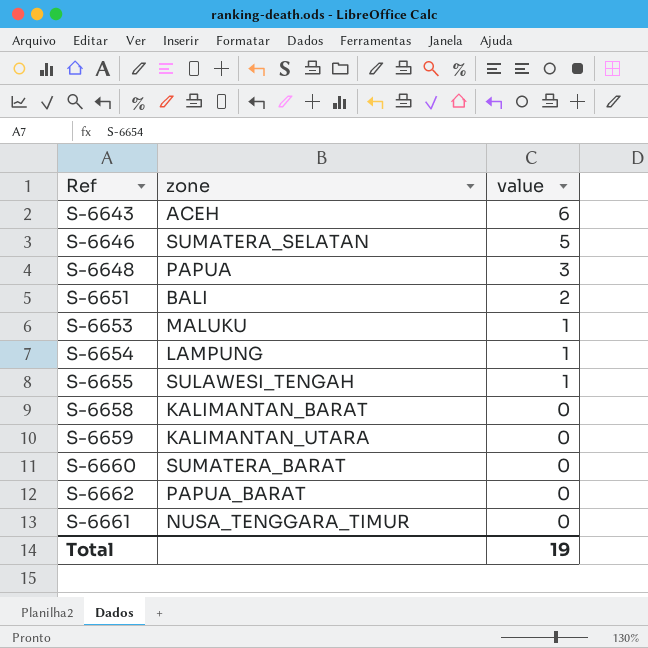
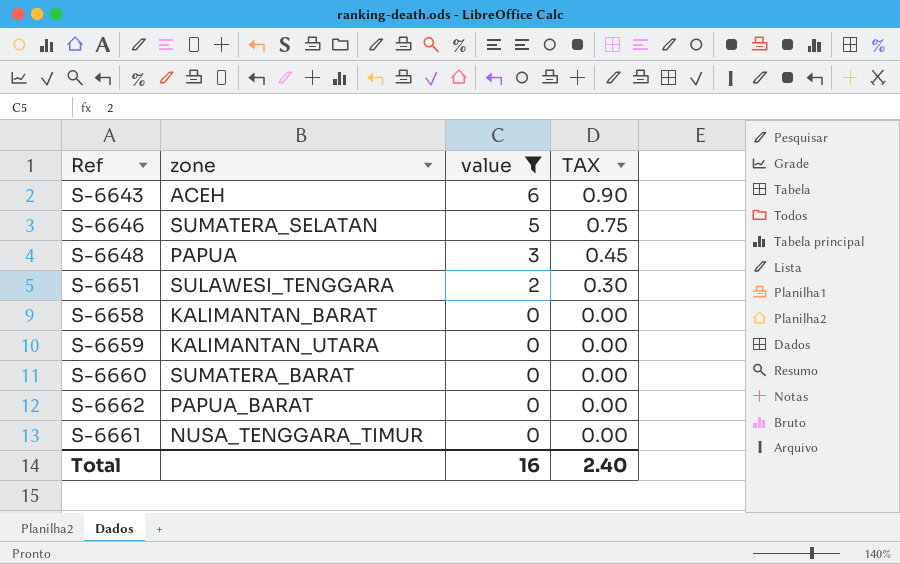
filter: none -> value != 1
column TAX | formula: none -> [value] * 0.15
S-6651 | zone: BALI -> SULAWESI_TENGGARA
Total | value: 19 -> 16

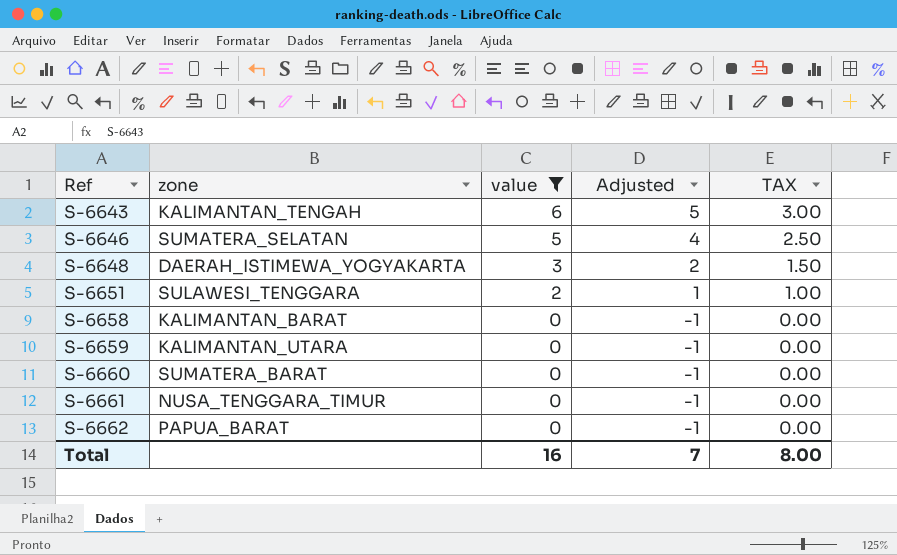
row order: value descending -> Ref ascending
column Adjusted | formula: none -> [value] - 1
column TAX | formula: [value] * 0.15 -> [value] * 0.5
S-6643 | zone: ACEH -> KALIMANTAN_TENGAH
S-6648 | zone: PAPUA -> DAERAH_ISTIMEWA_YOGYAKARTA
Total | TAX: 2.40 -> 8.00

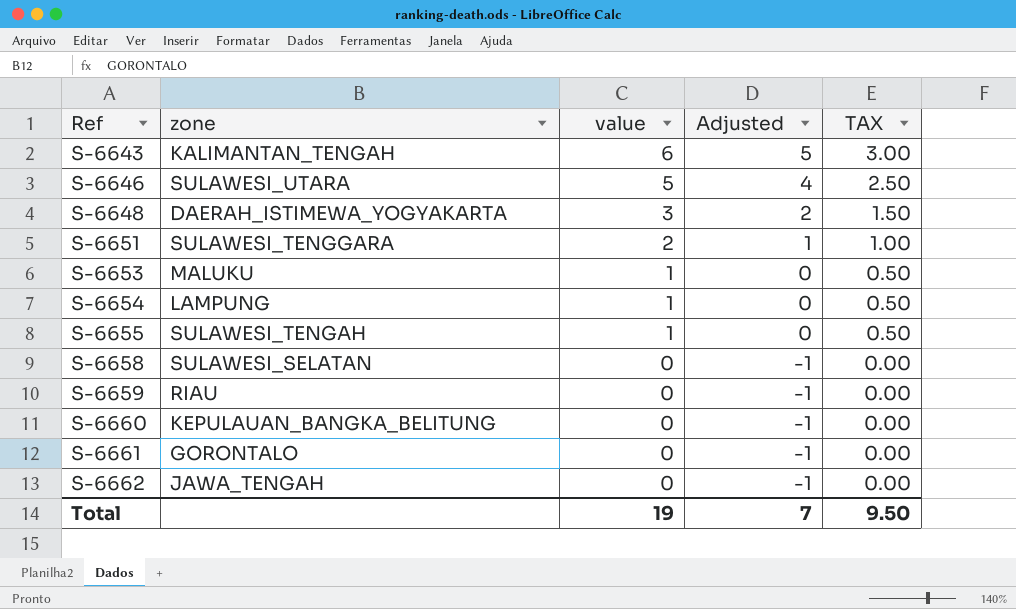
filter: value != 1 -> none
S-6646 | zone: SUMATERA_SELATAN -> SULAWESI_UTARA
S-6658 | zone: KALIMANTAN_BARAT -> SULAWESI_SELATAN
S-6659 | zone: KALIMANTAN_UTARA -> RIAU
S-6660 | zone: SUMATERA_BARAT -> KEPULAUAN_BANGKA_BELITUNG
S-6661 | zone: NUSA_TENGGARA_TIMUR -> GORONTALO
S-6662 | zone: PAPUA_BARAT -> JAWA_TENGAH
Total | value: 16 -> 19
Total | TAX: 8.00 -> 9.50

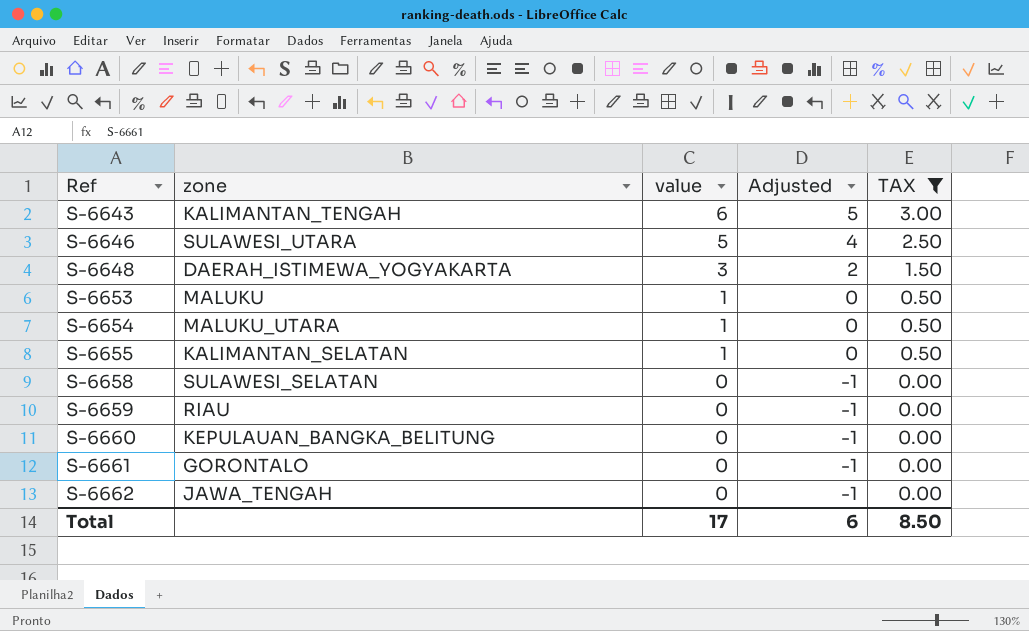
filter: none -> TAX != 1.00
S-6654 | zone: LAMPUNG -> MALUKU_UTARA
S-6655 | zone: SULAWESI_TENGAH -> KALIMANTAN_SELATAN
Total | value: 19 -> 17
Total | Adjusted: 7 -> 6
Total | TAX: 9.50 -> 8.50

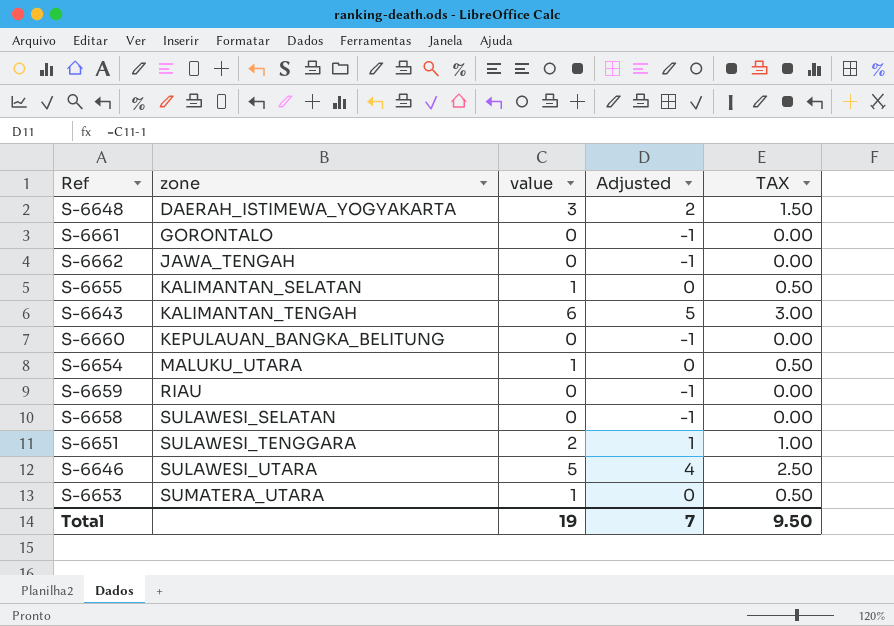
filter: TAX != 1.00 -> none
row order: Ref ascending -> zone ascending
S-6653 | zone: MALUKU -> SUMATERA_UTARA
Total | value: 17 -> 19
Total | Adjusted: 6 -> 7
Total | TAX: 8.50 -> 9.50

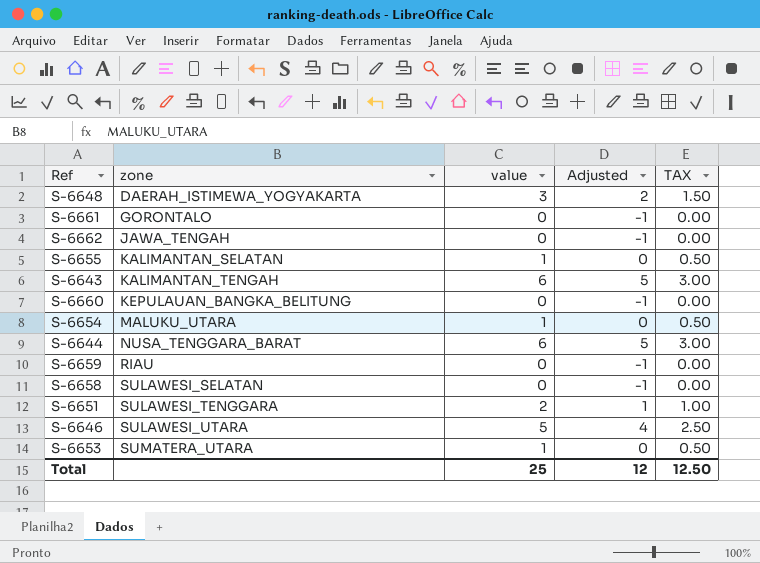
row S-6644: none -> NUSA_TENGGARA_BARAT | 6 | 5 | 3.00
Total | value: 19 -> 25
Total | Adjusted: 7 -> 12
Total | TAX: 9.50 -> 12.50

